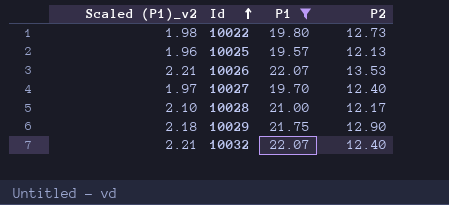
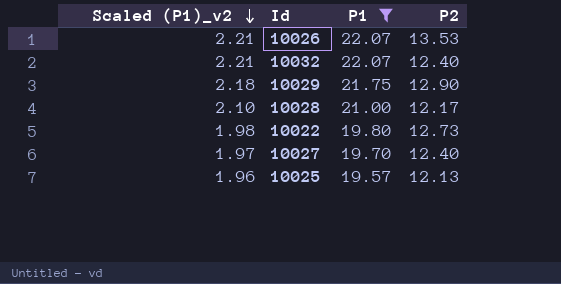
row order: Id ascending -> Scaled (P1)_v2 descending

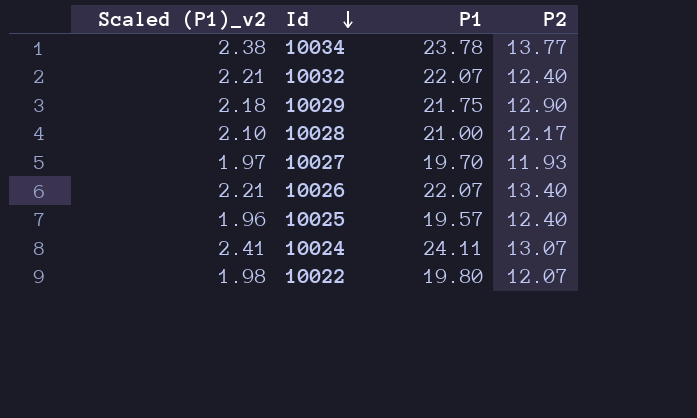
filter: P1 <= 22.07 -> none
row order: Scaled (P1)_v2 descending -> Id descending
10027 | P2: 12.40 -> 11.93
10026 | P2: 13.53 -> 13.40
10025 | P2: 12.13 -> 12.40
10022 | P2: 12.73 -> 12.07

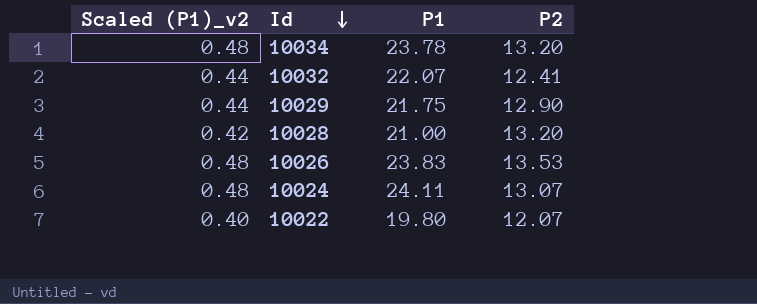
column Scaled (P1)_v2 | formula: [P1] * 0.1 -> [P1] * 0.02
row 10027: 1.97 | 19.70 | 11.93 -> none
row 10025: 1.96 | 19.57 | 12.40 -> none
10034 | P2: 13.77 -> 13.20
10032 | P2: 12.40 -> 12.41
10028 | P2: 12.17 -> 13.20
10026 | P1: 22.07 -> 23.83
10026 | P2: 13.40 -> 13.53

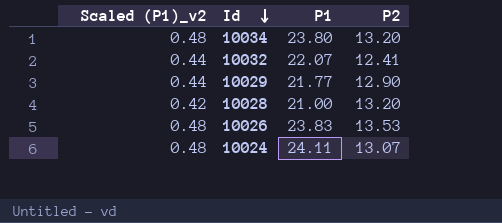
row 10022: 0.40 | 19.80 | 12.07 -> none
10034 | P1: 23.78 -> 23.80
10029 | P1: 21.75 -> 21.77

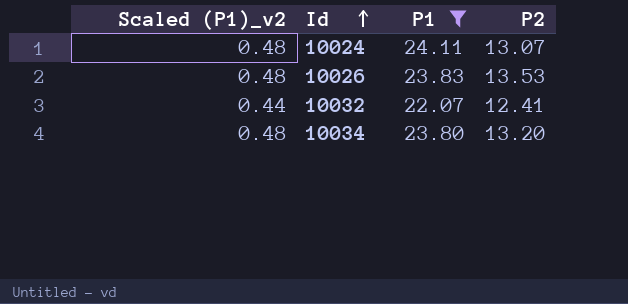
filter: none -> P1 >= 22.07
row order: Id descending -> Id ascending

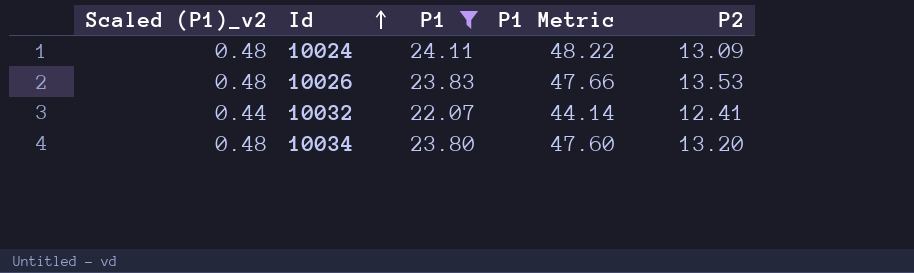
column P1 Metric | formula: none -> [P1] * 2
10024 | P2: 13.07 -> 13.09

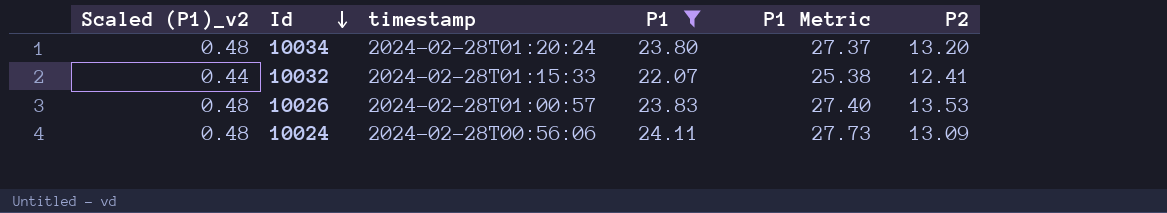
row order: Id ascending -> Id descending
column timestamp | position: none -> 3
column P1 Metric | formula: [P1] * 2 -> [P1] * 1.15

